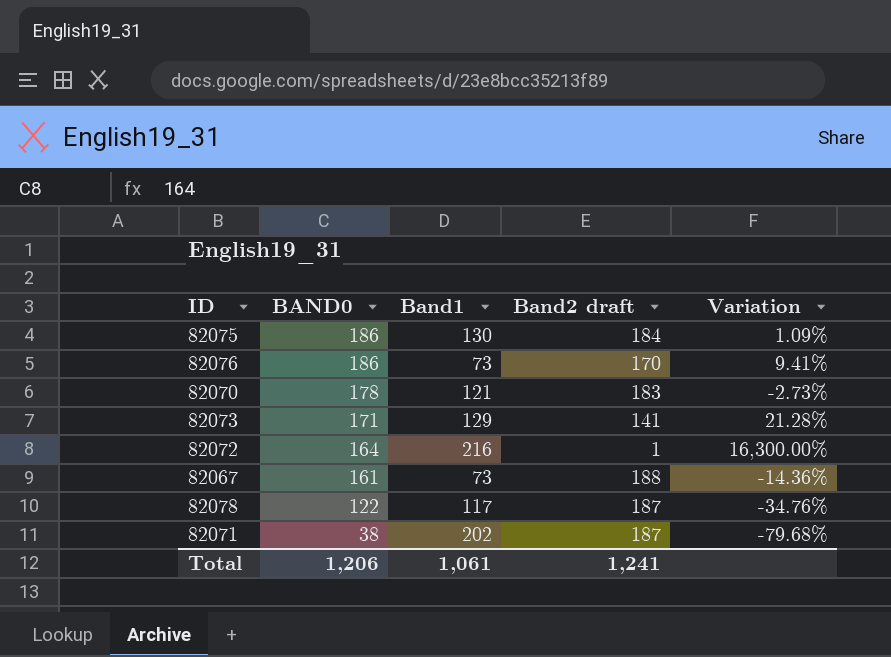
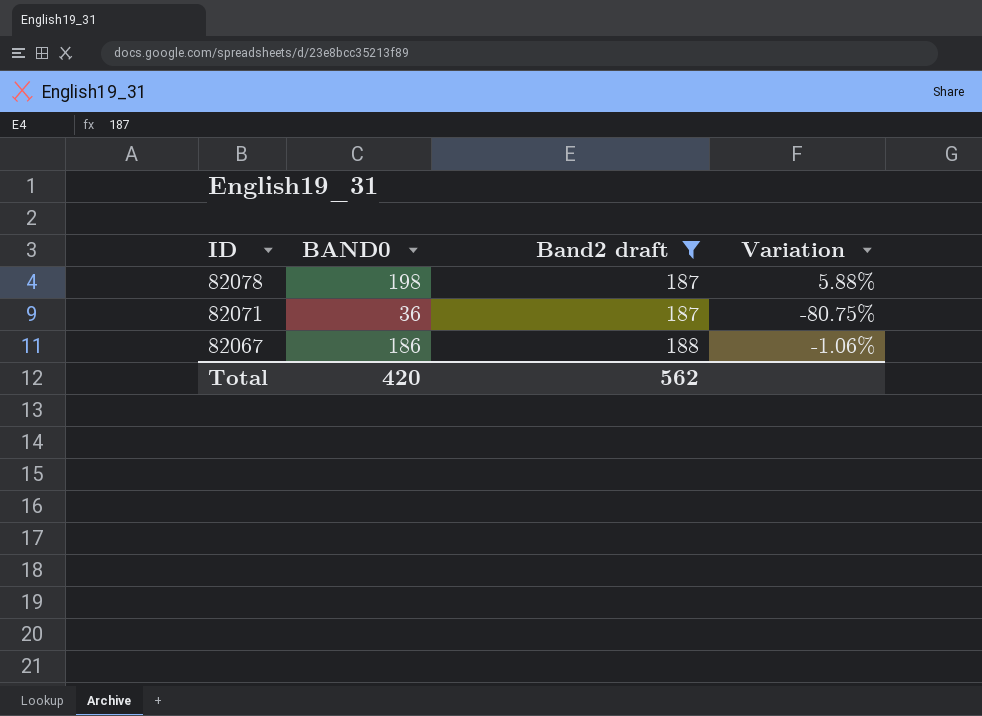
filter: none -> Band2 draft >= 187
row order: BAND0 descending -> ID descending
column Band1 | position: 3 -> none
82078 | BAND0: 122 -> 198
82078 | Variation: -34.76% -> 5.88%
82071 | BAND0: 38 -> 36
82071 | Variation: -79.68% -> -80.75%
82067 | BAND0: 161 -> 186
82067 | Variation: -14.36% -> -1.06%
Total | BAND0: 1,206 -> 420
Total | Band2 draft: 1,241 -> 562

